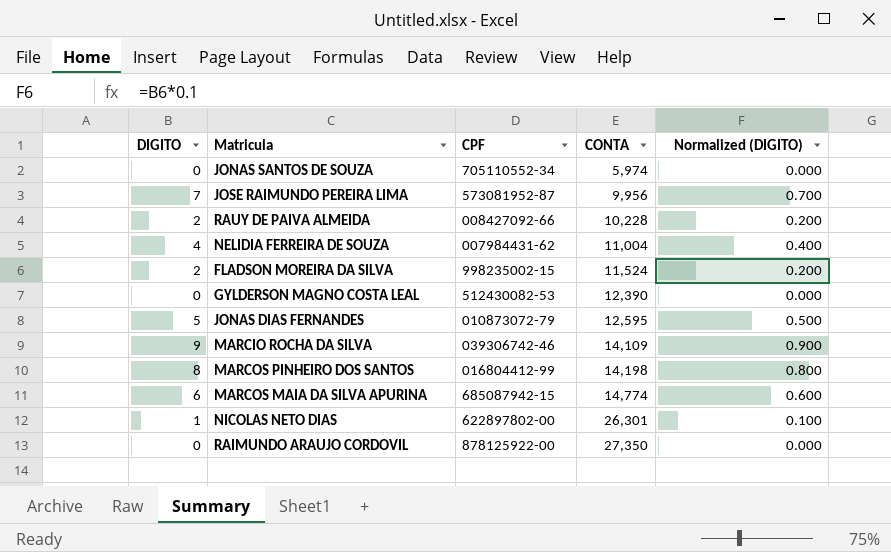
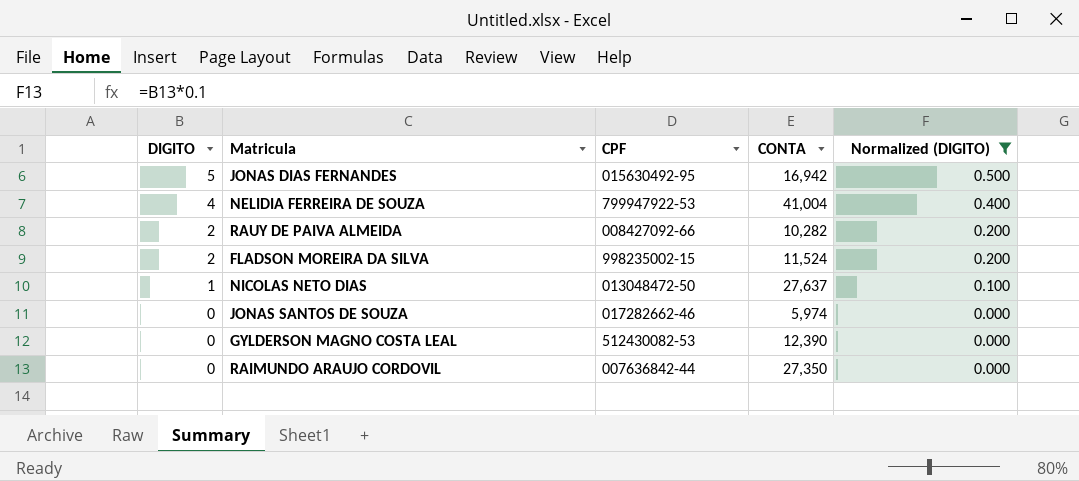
filter: none -> Normalized (DIGITO) <= 0.500
row order: CONTA ascending -> DIGITO descending
JONAS DIAS FERNANDES | CPF: 010873072-79 -> 015630492-95
JONAS DIAS FERNANDES | CONTA: 12,595 -> 16,942
NELIDIA FERREIRA DE SOUZA | CPF: 007984431-62 -> 799947922-53
NELIDIA FERREIRA DE SOUZA | CONTA: 11,004 -> 41,004
RAUY DE PAIVA ALMEIDA | CONTA: 10,228 -> 10,282
NICOLAS NETO DIAS | CPF: 622897802-00 -> 013048472-50
NICOLAS NETO DIAS | CONTA: 26,301 -> 27,637
JONAS SANTOS DE SOUZA | CPF: 705110552-34 -> 017282662-46
RAIMUNDO ARAUJO CORDOVIL | CPF: 878125922-00 -> 007636842-44

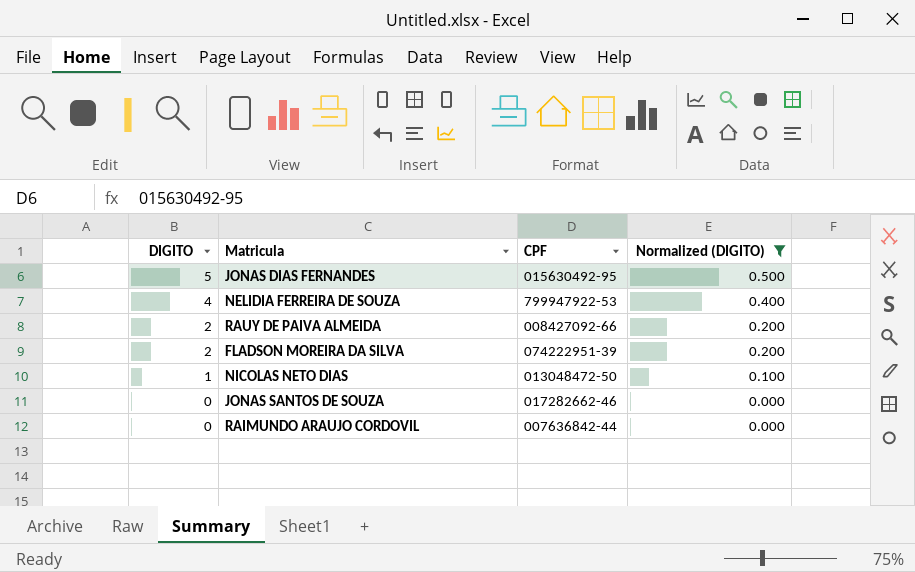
column CONTA | position: 4 -> none
row GYLDERSON MAGNO COSTA LEAL: 0 | 512430082-53 | 12,390 | 0.000 -> none
FLADSON MOREIRA DA SILVA | CPF: 998235002-15 -> 074222951-39

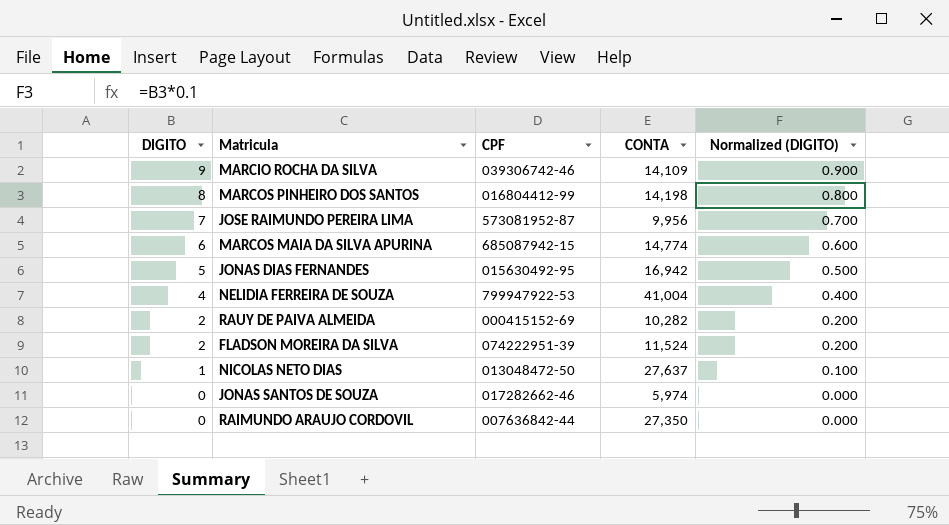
filter: Normalized (DIGITO) <= 0.500 -> none
column CONTA | position: none -> 4
RAUY DE PAIVA ALMEIDA | CPF: 008427092-66 -> 000415152-69

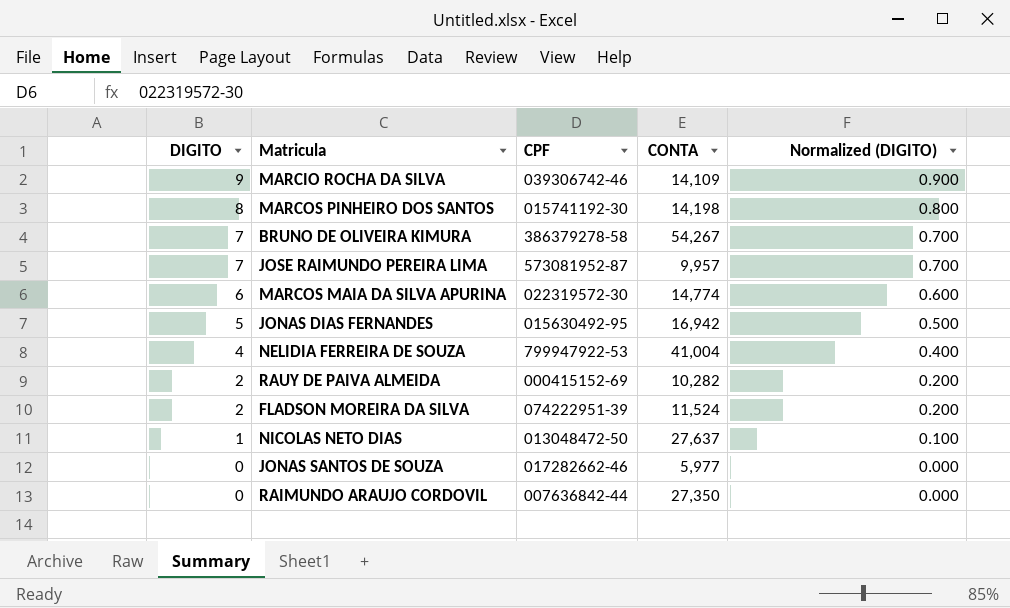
MARCOS PINHEIRO DOS SANTOS | CPF: 016804412-99 -> 015741192-30
row BRUNO DE OLIVEIRA KIMURA: none -> 7 | 386379278-58 | 54,267 | 0.700
JOSE RAIMUNDO PEREIRA LIMA | CONTA: 9,956 -> 9,957
MARCOS MAIA DA SILVA APURINA | CPF: 685087942-15 -> 022319572-30
JONAS SANTOS DE SOUZA | CONTA: 5,974 -> 5,977

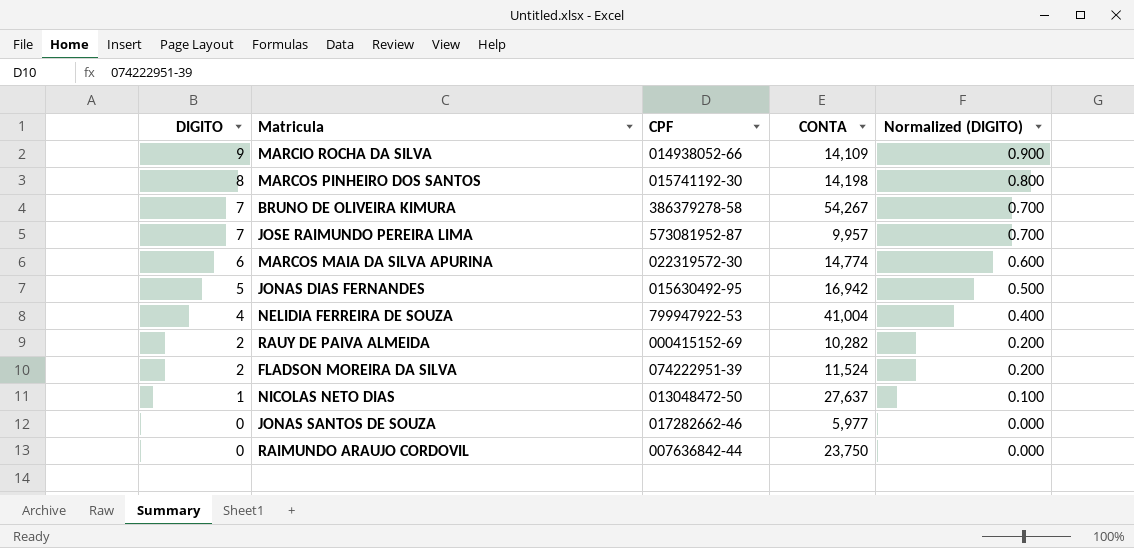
MARCIO ROCHA DA SILVA | CPF: 039306742-46 -> 014938052-66
RAIMUNDO ARAUJO CORDOVIL | CONTA: 27,350 -> 23,750

